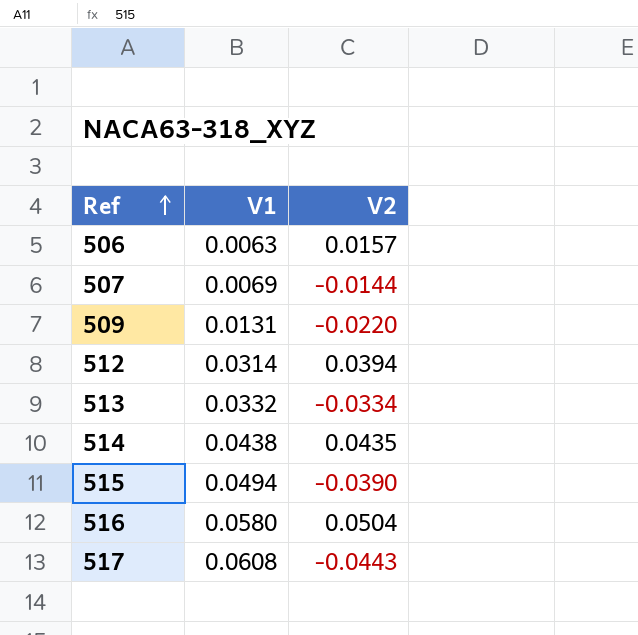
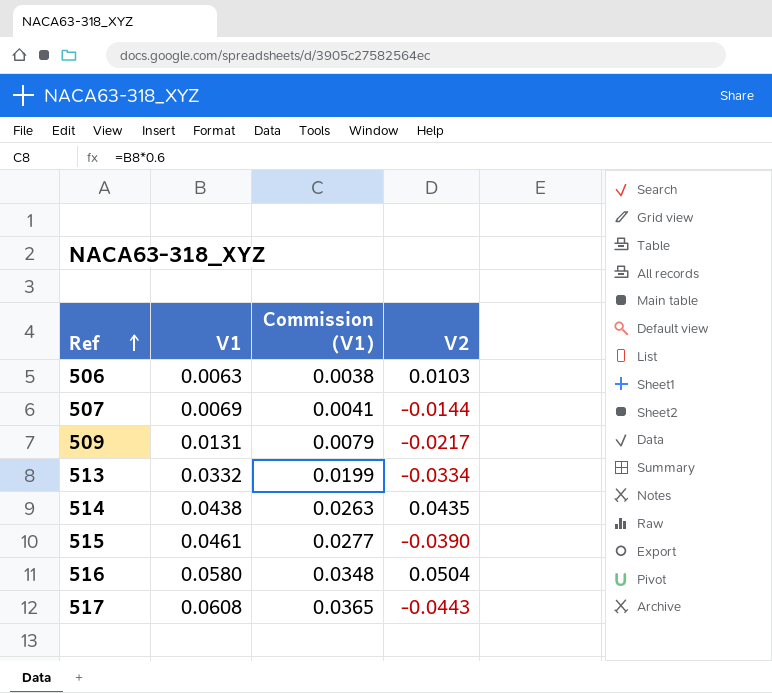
column Commission (V1) | formula: none -> [V1] * 0.6
row 512: 0.0314 | 0.0394 -> none
506 | V2: 0.0157 -> 0.0103
509 | V2: -0.0220 -> -0.0217
515 | V1: 0.0494 -> 0.0461

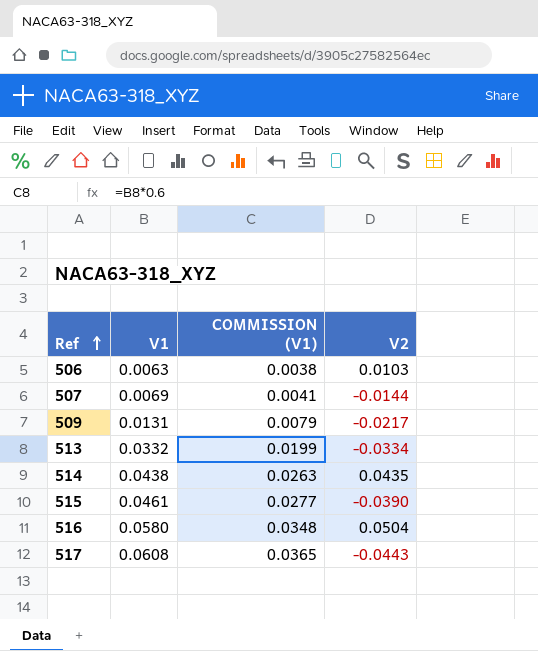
column name: Commission (V1) -> COMMISSION (V1)

